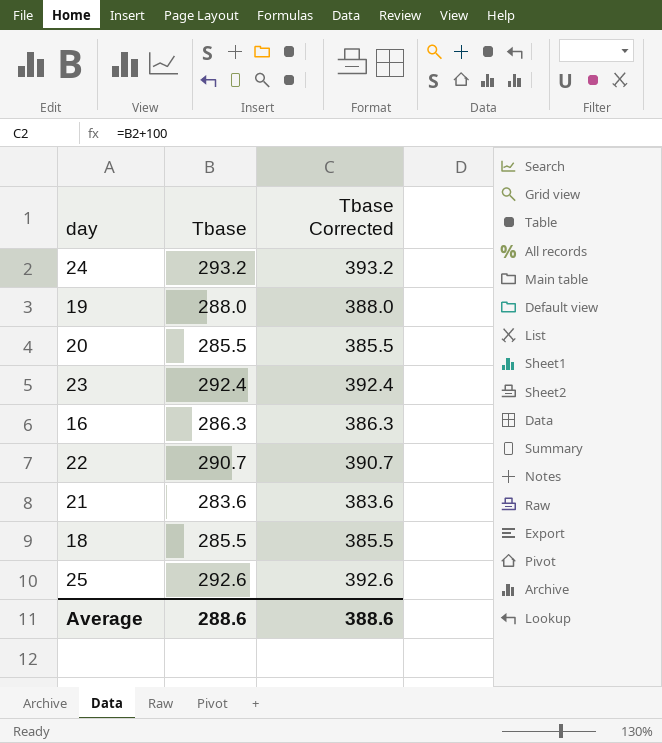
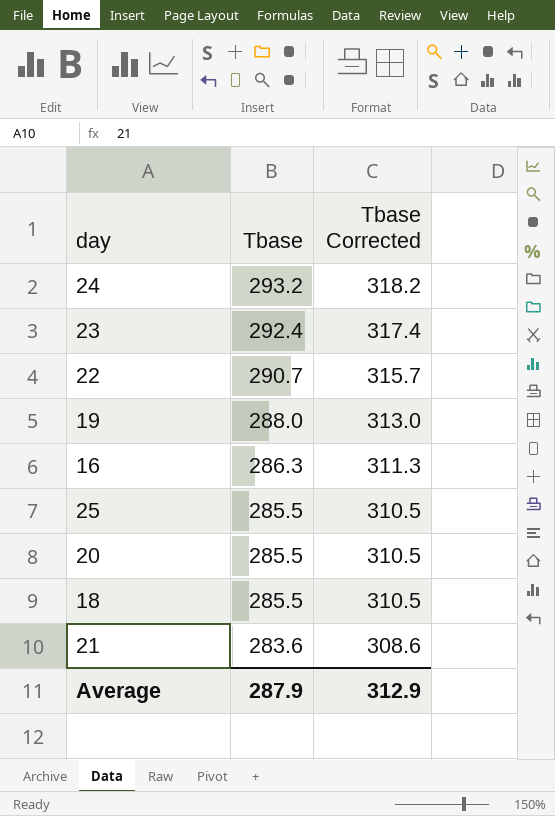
row order: none -> Tbase descending
column Tbase Corrected | formula: [Tbase] + 100 -> [Tbase] + 25
25 | Tbase: 292.6 -> 285.5
Average | Tbase: 288.6 -> 287.9
Average | Tbase Corrected: 388.6 -> 312.9

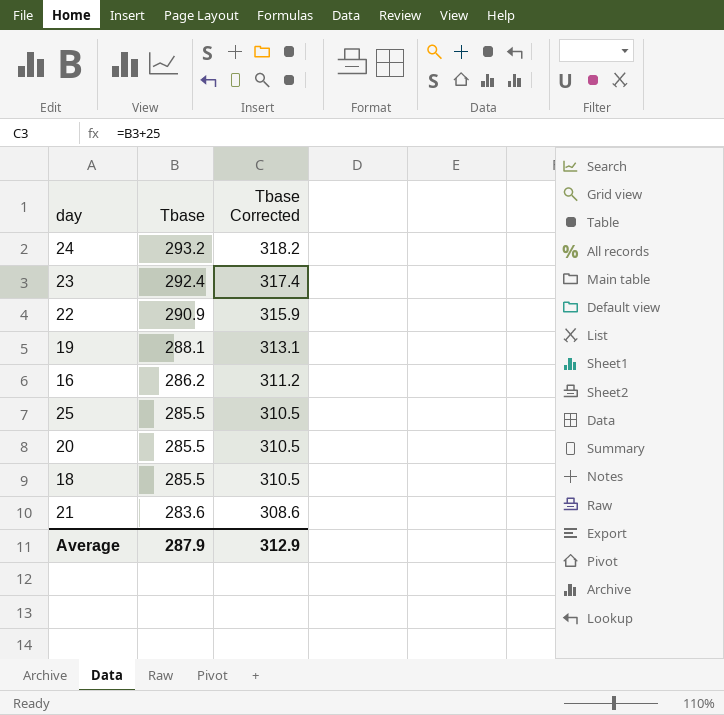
22 | Tbase: 290.7 -> 290.9
22 | Tbase Corrected: 315.7 -> 315.9
19 | Tbase: 288.0 -> 288.1
19 | Tbase Corrected: 313.0 -> 313.1
16 | Tbase: 286.3 -> 286.2
16 | Tbase Corrected: 311.3 -> 311.2

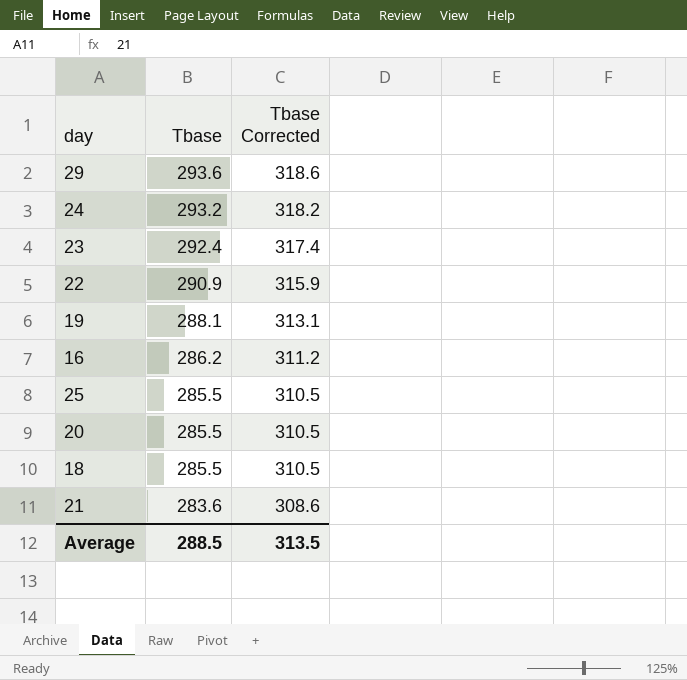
row 29: none -> 293.6 | 318.6
Average | Tbase: 287.9 -> 288.5
Average | Tbase Corrected: 312.9 -> 313.5

